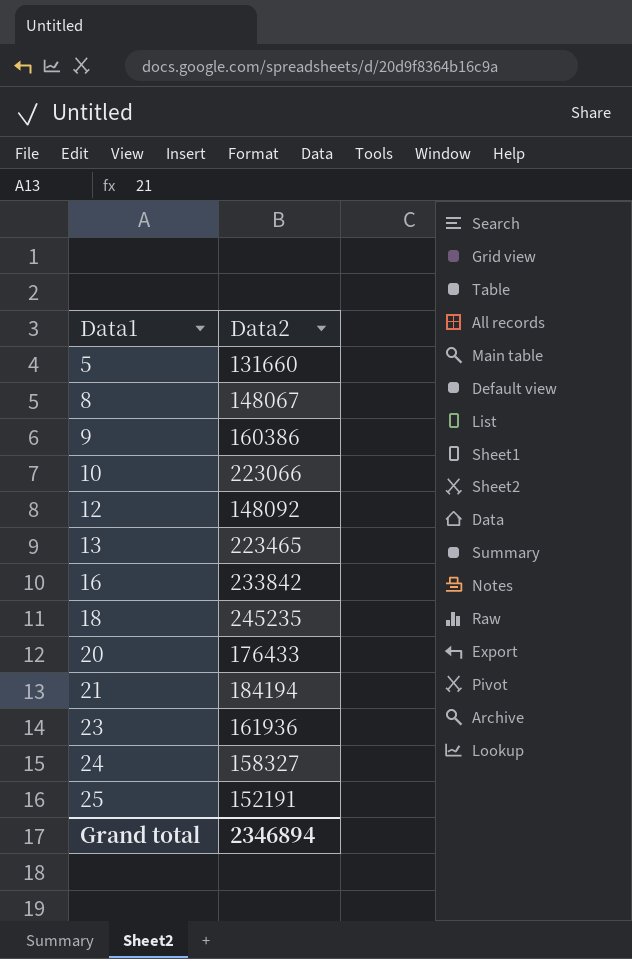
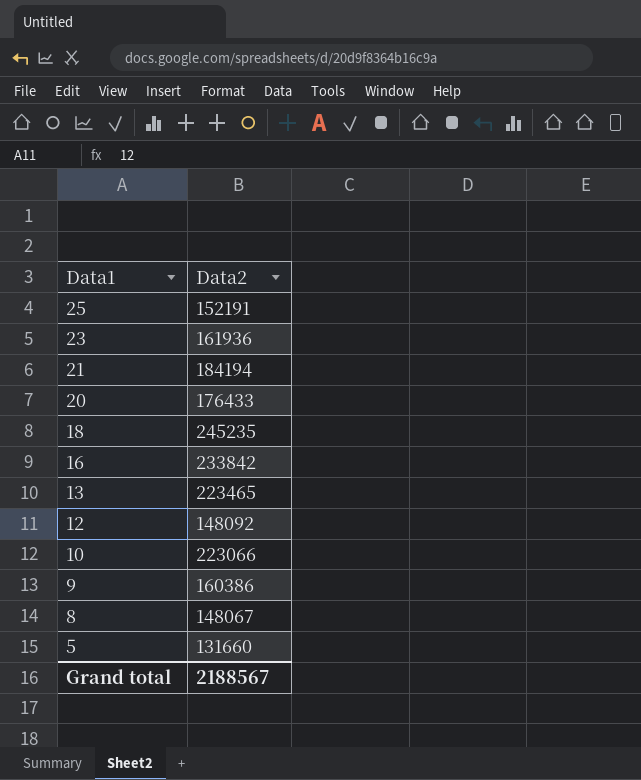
row order: Data1 ascending -> Data1 descending
row 24: 158327 -> none
Grand total | Data2: 2346894 -> 2188567

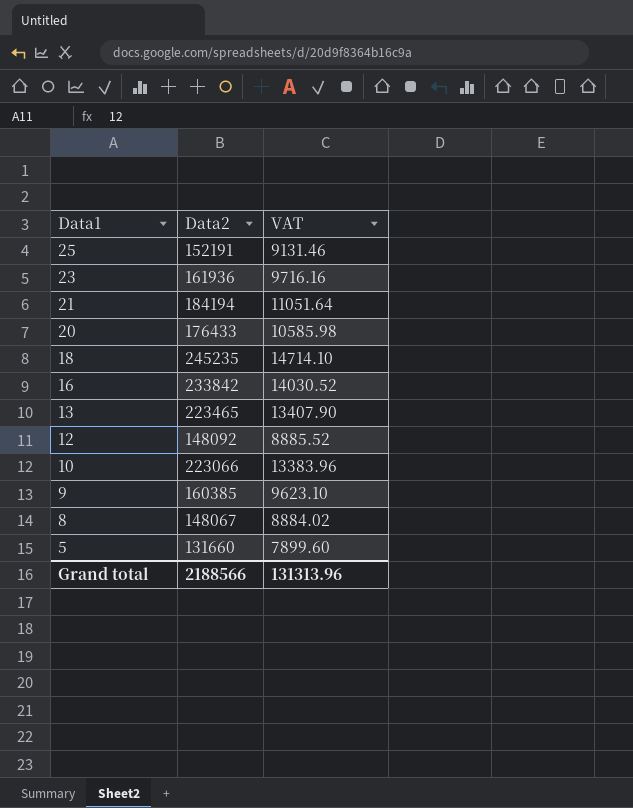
column VAT | formula: none -> [Data2] * 0.06
9 | Data2: 160386 -> 160385
Grand total | Data2: 2188567 -> 2188566

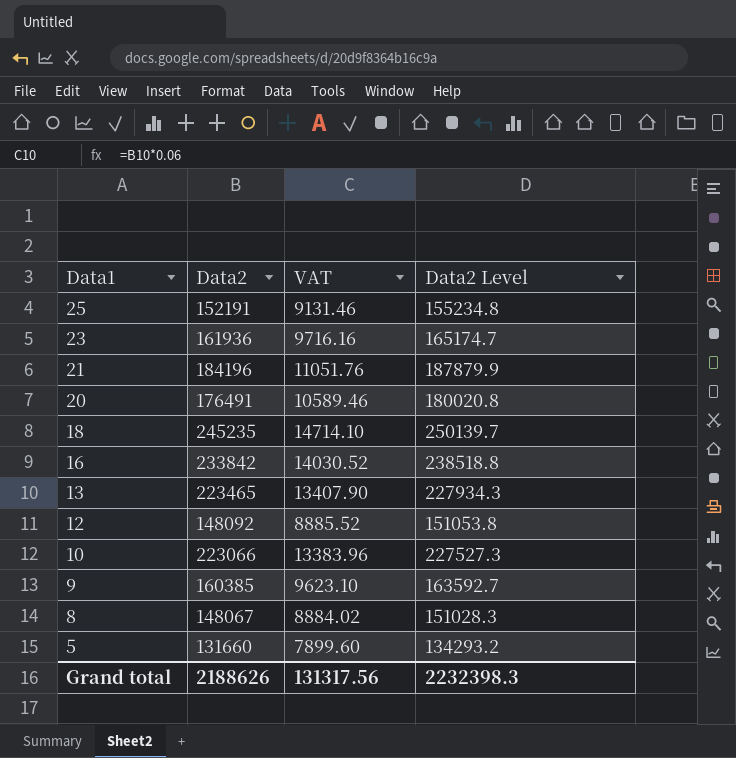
column Data2 Level | formula: none -> [Data2] * 1.02
21 | Data2: 184194 -> 184196
21 | VAT: 11051.64 -> 11051.76
20 | Data2: 176433 -> 176491
20 | VAT: 10585.98 -> 10589.46
Grand total | Data2: 2188566 -> 2188626
Grand total | VAT: 131313.96 -> 131317.56

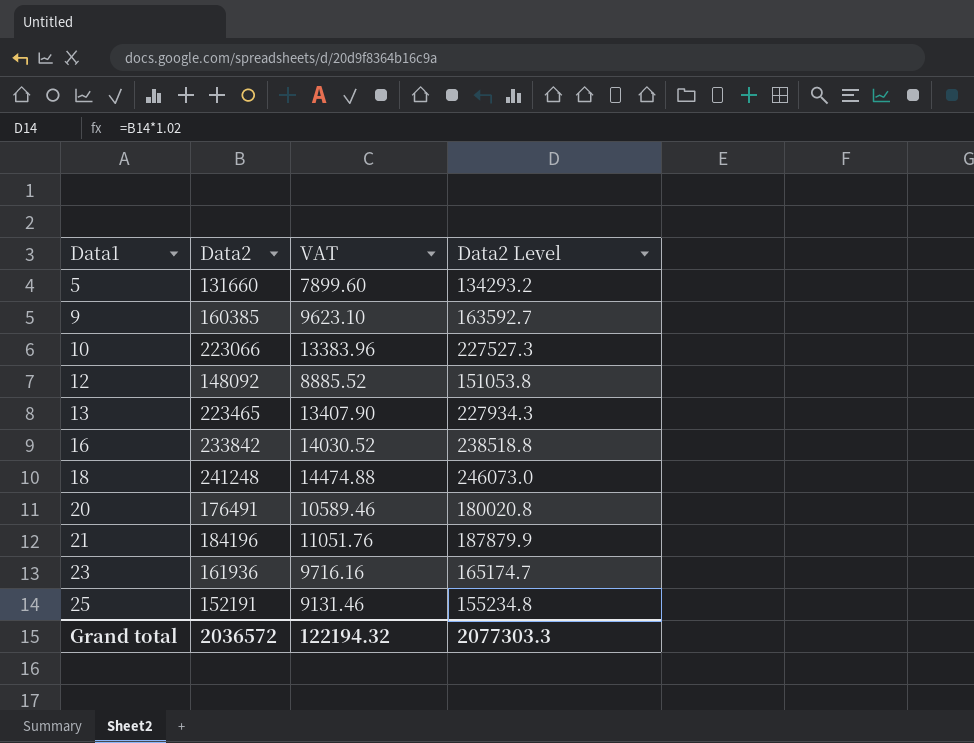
row order: Data1 descending -> Data1 ascending
row 8: 148067 | 8884.02 | 151028.3 -> none
18 | Data2: 245235 -> 241248
18 | VAT: 14714.10 -> 14474.88
18 | Data2 Level: 250139.7 -> 246073.0
Grand total | Data2: 2188626 -> 2036572
Grand total | VAT: 131317.56 -> 122194.32
Grand total | Data2 Level: 2232398.3 -> 2077303.3

